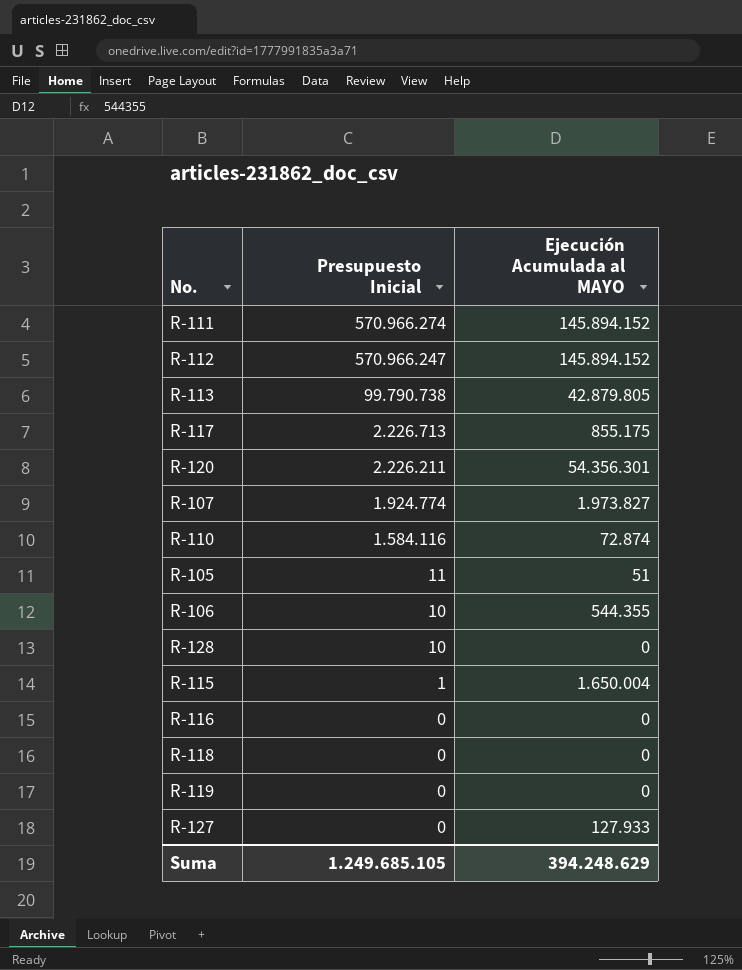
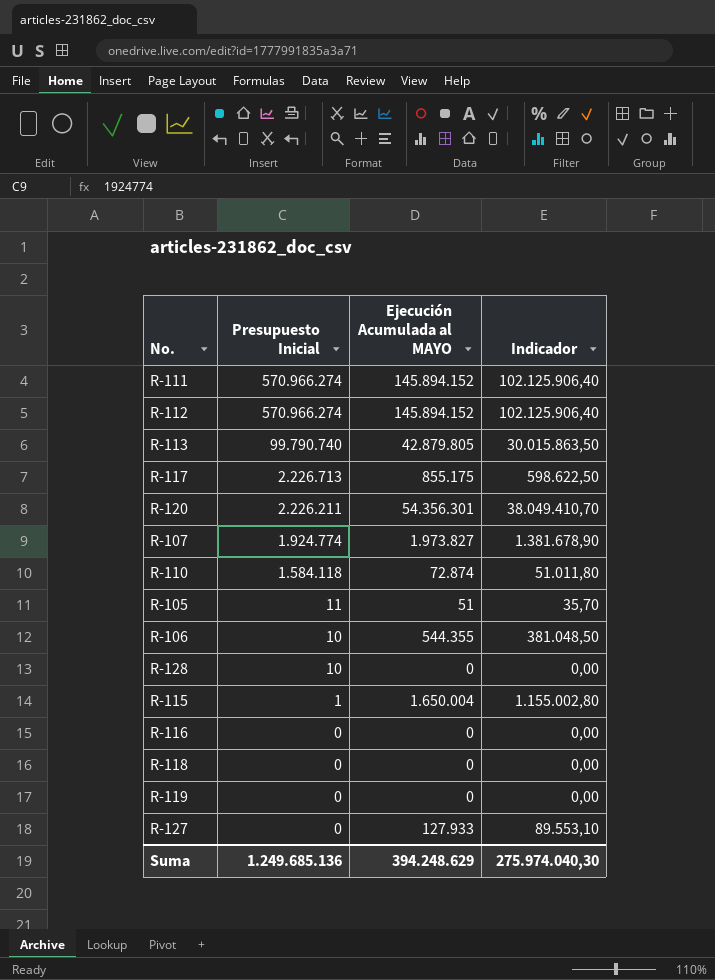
column Indicador | formula: none -> [Ejecución Acumulada al MAYO] * 0,7
R-112 | Presupuesto Inicial: 570.966.247 -> 570.966.274
R-113 | Presupuesto Inicial: 99.790.738 -> 99.790.740
R-110 | Presupuesto Inicial: 1.584.116 -> 1.584.118
Suma | Presupuesto Inicial: 1.249.685.105 -> 1.249.685.136

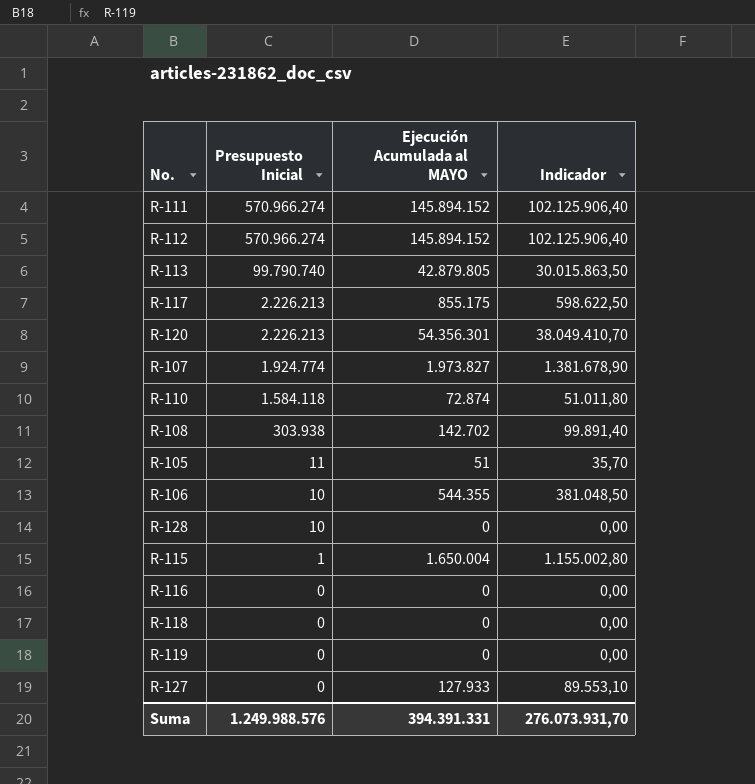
R-117 | Presupuesto Inicial: 2.226.713 -> 2.226.213
R-120 | Presupuesto Inicial: 2.226.211 -> 2.226.213
row R-108: none -> 303.938 | 142.702 | 99.891,40
Suma | Presupuesto Inicial: 1.249.685.136 -> 1.249.988.576
Suma | Ejecución Acumulada al MAYO: 394.248.629 -> 394.391.331
Suma | Indicador: 275.974.040,30 -> 276.073.931,70

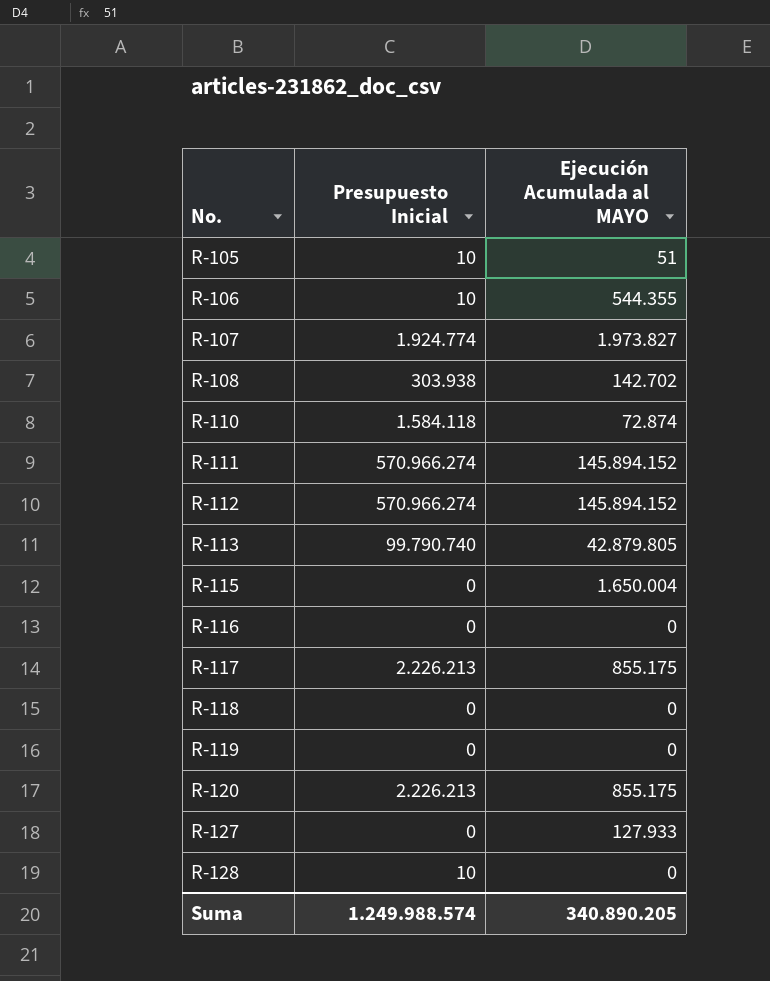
row order: Presupuesto Inicial descending -> No. ascending
column Indicador | formula: [Ejecución Acumulada al MAYO] * 0,7 -> none
R-105 | Presupuesto Inicial: 11 -> 10
R-115 | Presupuesto Inicial: 1 -> 0
R-120 | Ejecución Acumulada al MAYO: 54.356.301 -> 855.175
Suma | Presupuesto Inicial: 1.249.988.576 -> 1.249.988.574
Suma | Ejecución Acumulada al MAYO: 394.391.331 -> 340.890.205

